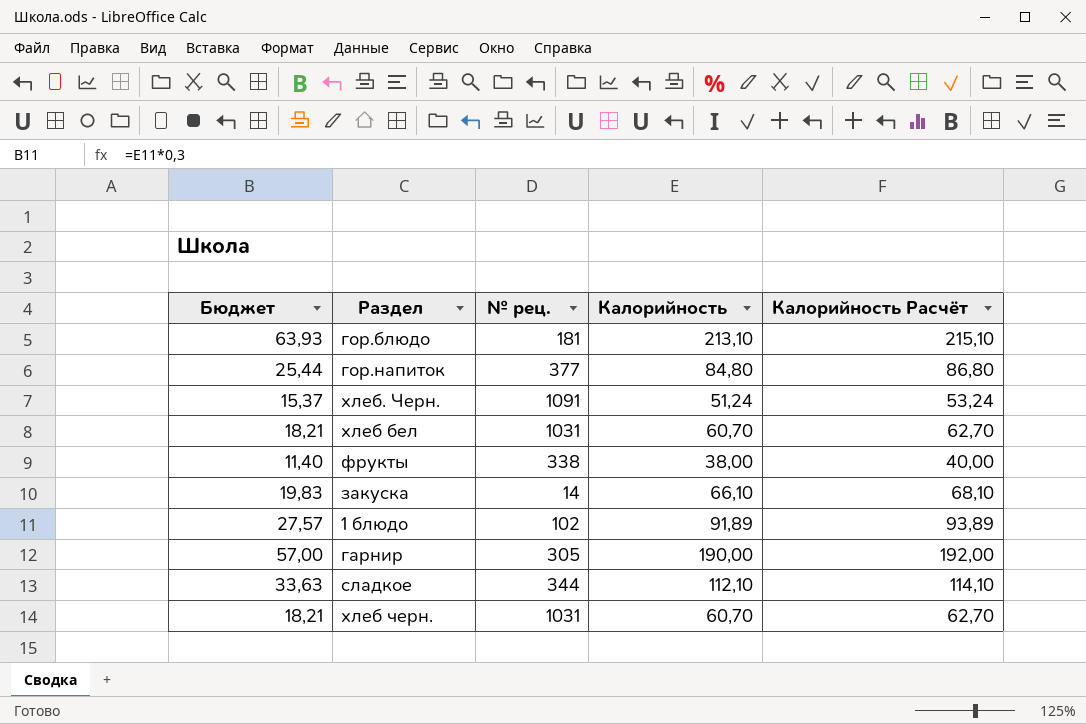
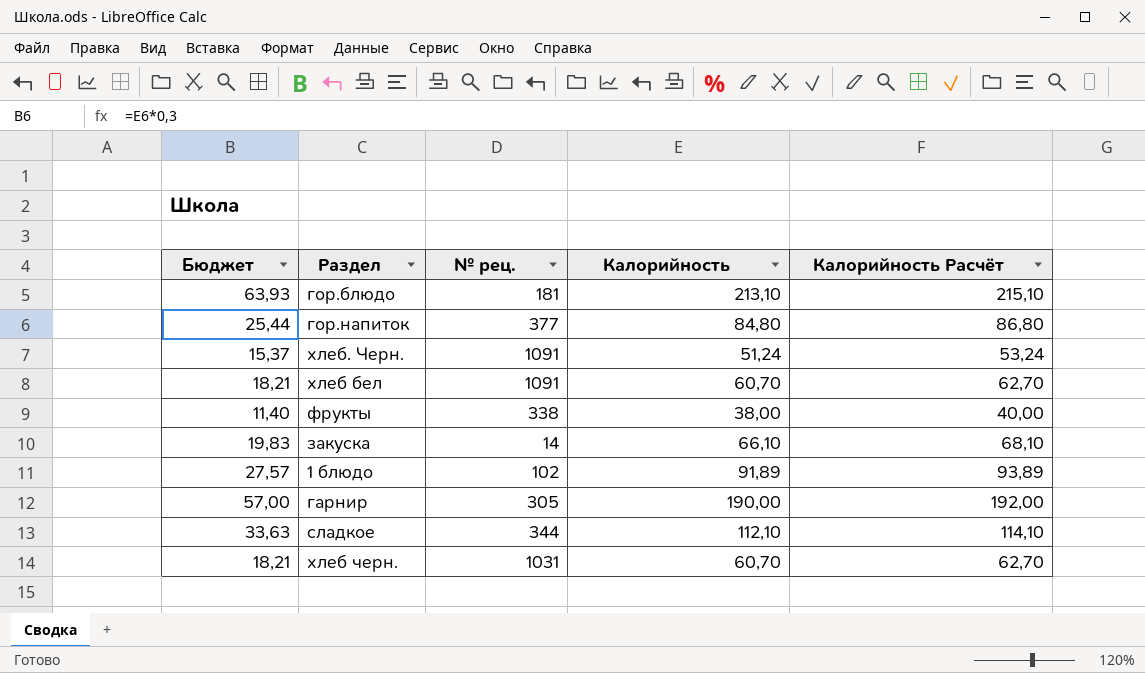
хлеб бел | № рец.: 1031 -> 1091

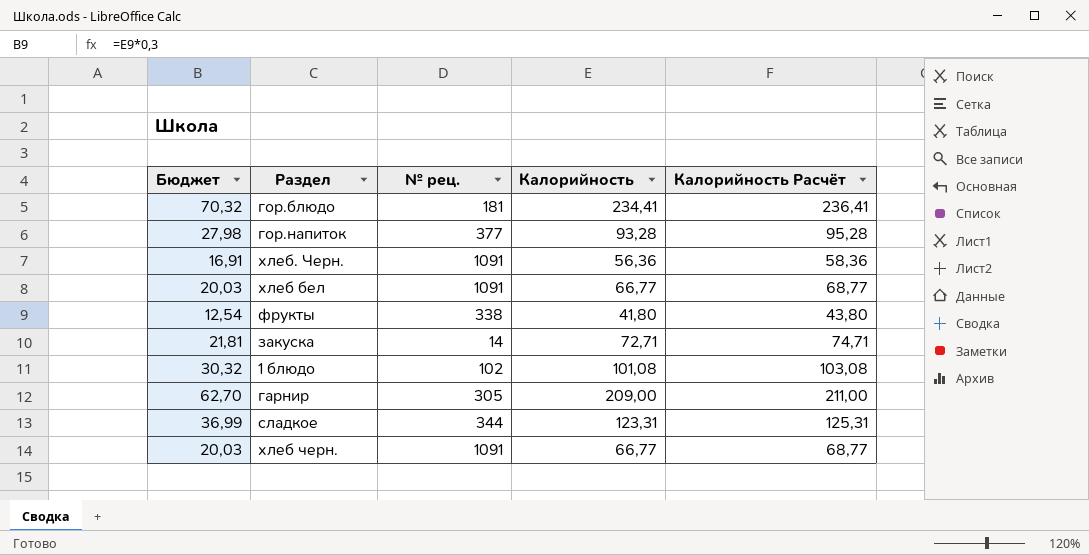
гор.блюдо | Бюджет: 63,93 -> 70,32
гор.блюдо | Калорийность: 213,10 -> 234,41
гор.блюдо | Калорийность Расчёт: 215,10 -> 236,41
гор.напиток | Бюджет: 25,44 -> 27,98
гор.напиток | Калорийность: 84,80 -> 93,28
гор.напиток | Калорийность Расчёт: 86,80 -> 95,28
хлеб. Черн. | Бюджет: 15,37 -> 16,91
хлеб. Черн. | Калорийность: 51,24 -> 56,36
хлеб. Черн. | Калорийность Расчёт: 53,24 -> 58,36
хлеб бел | Бюджет: 18,21 -> 20,03
хлеб бел | Калорийность: 60,70 -> 66,77
хлеб бел | Калорийность Расчёт: 62,70 -> 68,77
фрукты | Бюджет: 11,40 -> 12,54
фрукты | Калорийность: 38,00 -> 41,80
фрукты | Калорийность Расчёт: 40,00 -> 43,80
закуска | Бюджет: 19,83 -> 21,81
закуска | Калорийность: 66,10 -> 72,71
закуска | Калорийность Расчёт: 68,10 -> 74,71
1 блюдо | Бюджет: 27,57 -> 30,32
1 блюдо | Калорийность: 91,89 -> 101,08
1 блюдо | Калорийность Расчёт: 93,89 -> 103,08
гарнир | Бюджет: 57,00 -> 62,70
гарнир | Калорийность: 190,00 -> 209,00
гарнир | Калорийность Расчёт: 192,00 -> 211,00
сладкое | Бюджет: 33,63 -> 36,99
сладкое | Калорийность: 112,10 -> 123,31
сладкое | Калорийность Расчёт: 114,10 -> 125,31
хлеб черн. | Бюджет: 18,21 -> 20,03
хлеб черн. | № рец.: 1031 -> 1091
хлеб черн. | Калорийность: 60,70 -> 66,77
хлеб черн. | Калорийность Расчёт: 62,70 -> 68,77

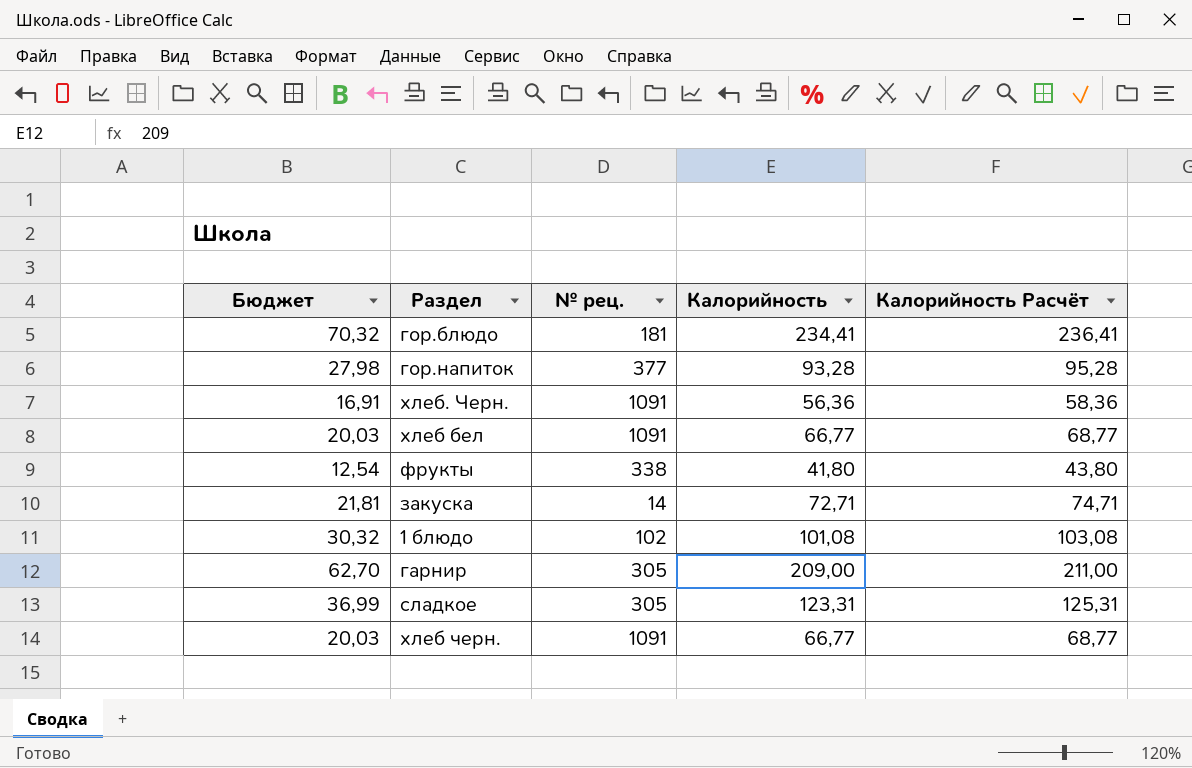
сладкое | № рец.: 344 -> 305

